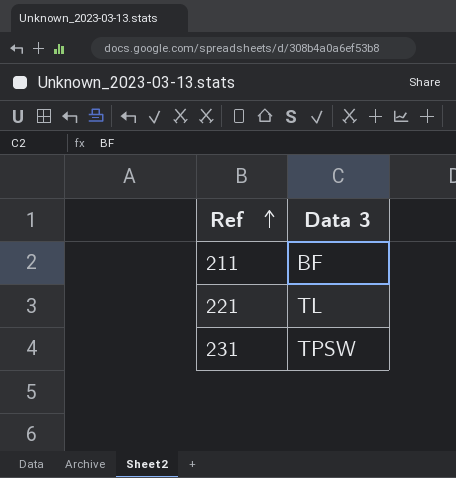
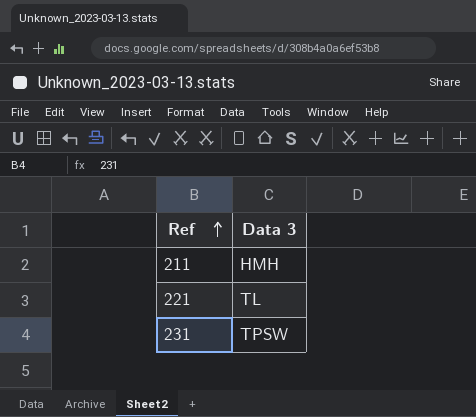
211 | Data 3: BF -> HMH

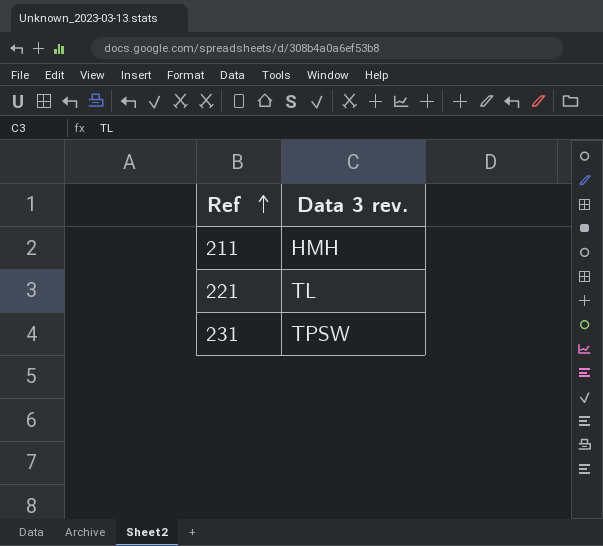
column name: Data 3 -> Data 3 rev.

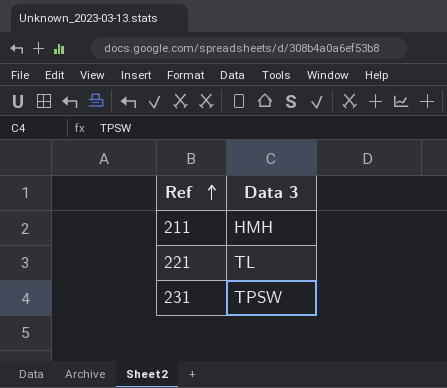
column name: Data 3 rev. -> Data 3

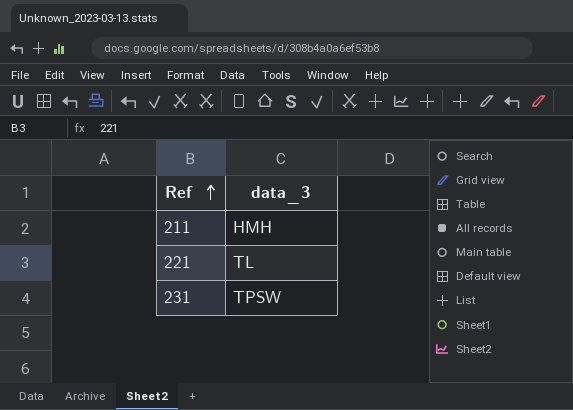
column name: Data 3 -> data_3

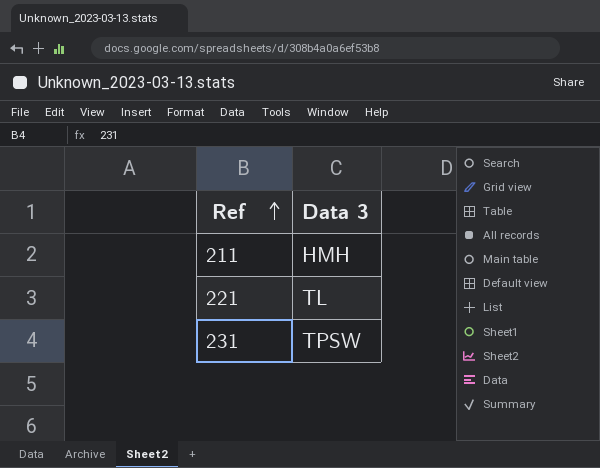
column name: data_3 -> Data 3

